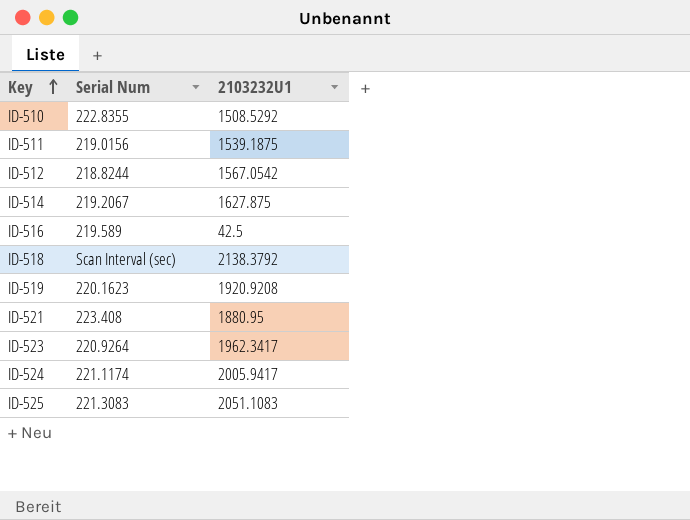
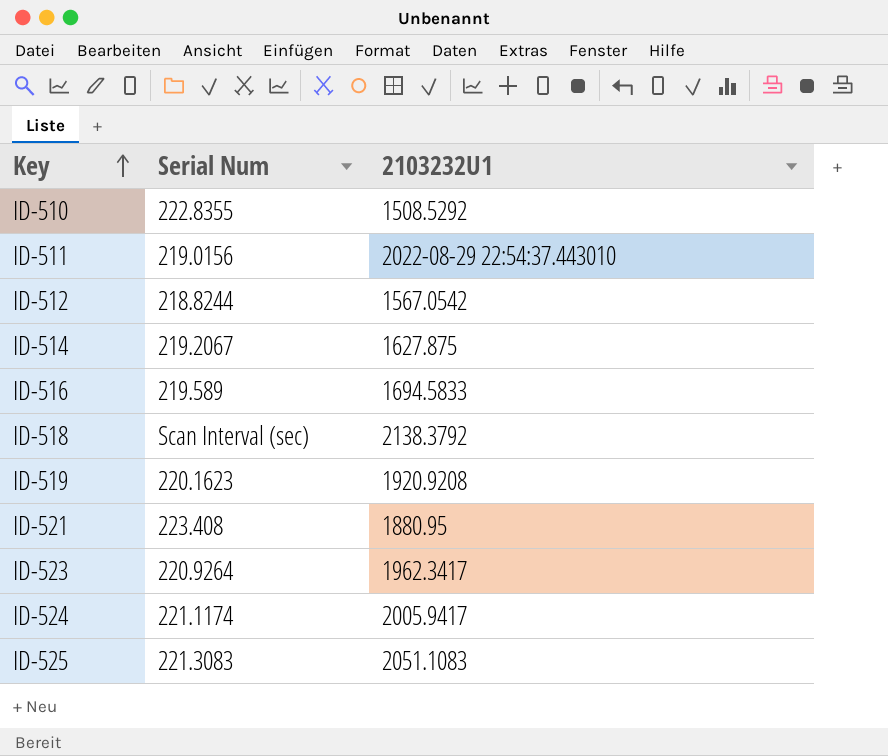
ID-511 | 2103232U1: 1539.1875 -> 2022-08-29 22:54:37.443010
ID-516 | 2103232U1: 42.5 -> 1694.5833

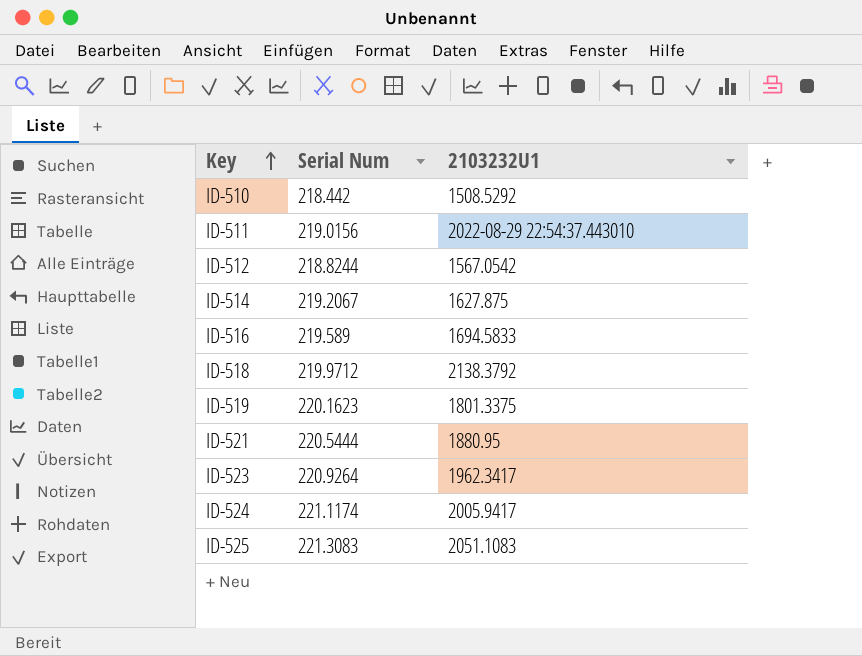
ID-510 | Serial Num: 222.8355 -> 218.442
ID-518 | Serial Num: Scan Interval (sec) -> 219.9712
ID-519 | 2103232U1: 1920.9208 -> 1801.3375
ID-521 | Serial Num: 223.408 -> 220.5444

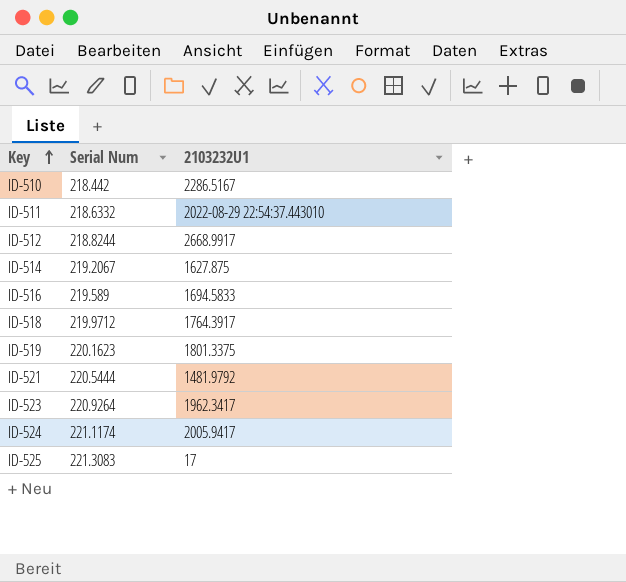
ID-510 | 2103232U1: 1508.5292 -> 2286.5167
ID-511 | Serial Num: 219.0156 -> 218.6332
ID-512 | 2103232U1: 1567.0542 -> 2668.9917
ID-518 | 2103232U1: 2138.3792 -> 1764.3917
ID-521 | 2103232U1: 1880.95 -> 1481.9792
ID-525 | 2103232U1: 2051.1083 -> 17

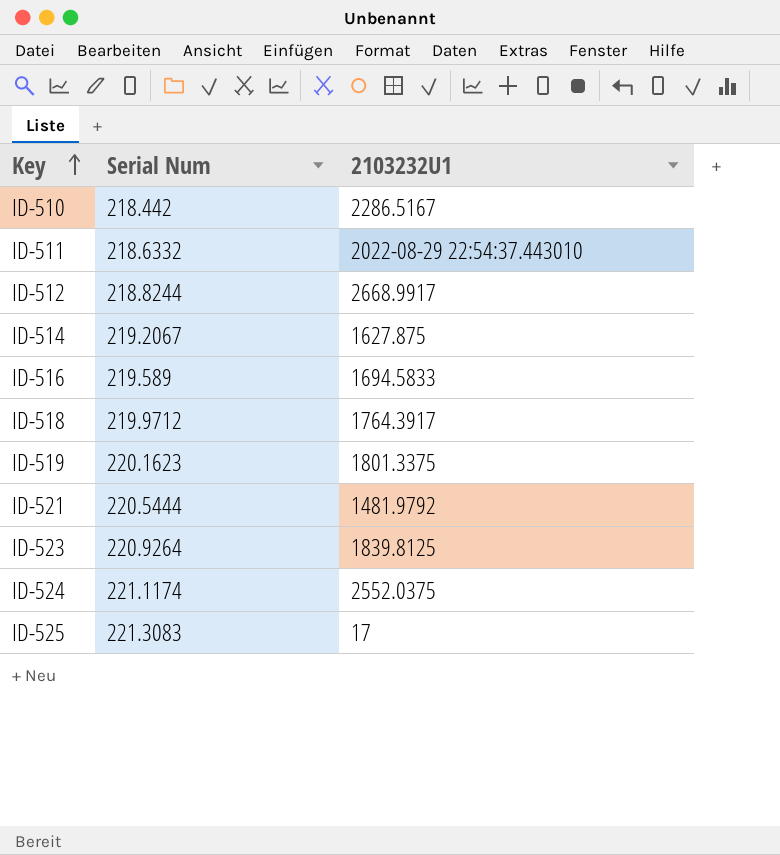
ID-523 | 2103232U1: 1962.3417 -> 1839.8125
ID-524 | 2103232U1: 2005.9417 -> 2552.0375

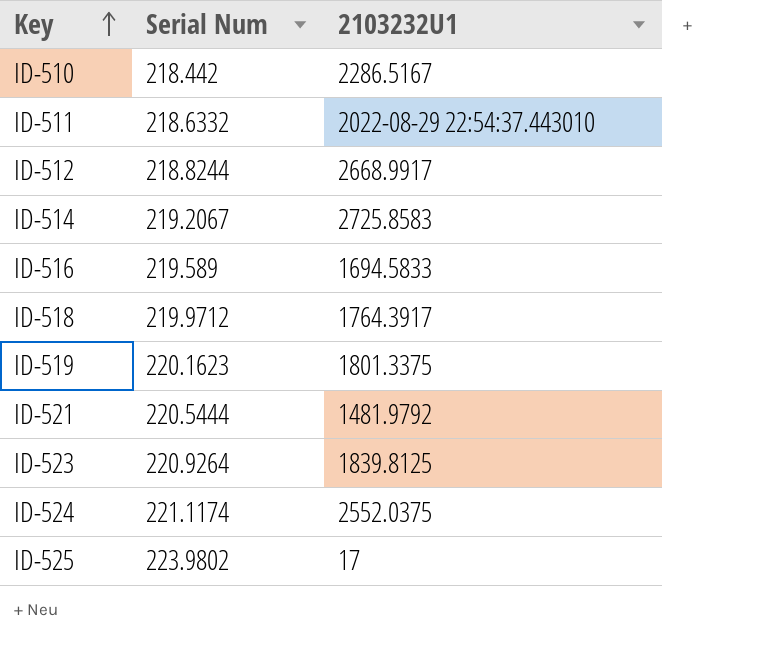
ID-514 | 2103232U1: 1627.875 -> 2725.8583
ID-525 | Serial Num: 221.3083 -> 223.9802

